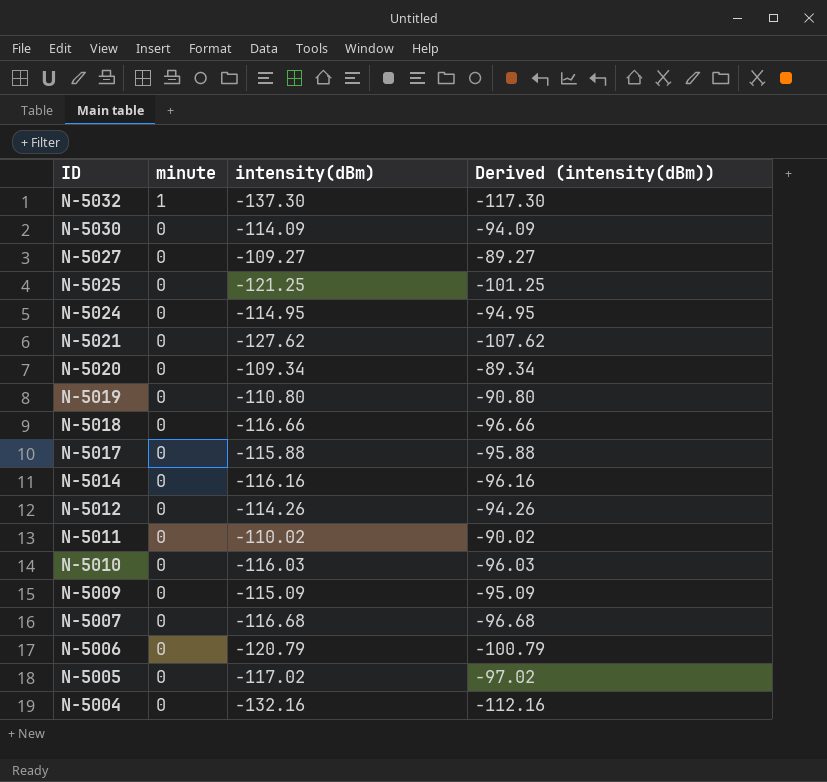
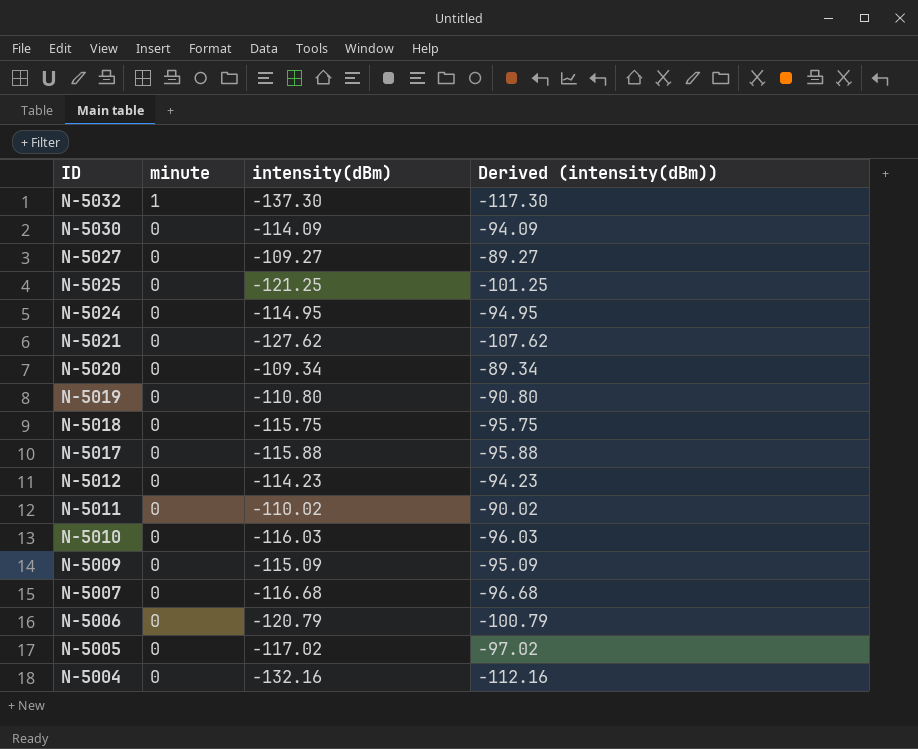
row N-5014: 0 | -116.16 | -96.16 -> none
N-5018 | intensity(dBm): -116.66 -> -115.75
N-5018 | Derived (intensity(dBm)): -96.66 -> -95.75
N-5012 | intensity(dBm): -114.26 -> -114.23
N-5012 | Derived (intensity(dBm)): -94.26 -> -94.23

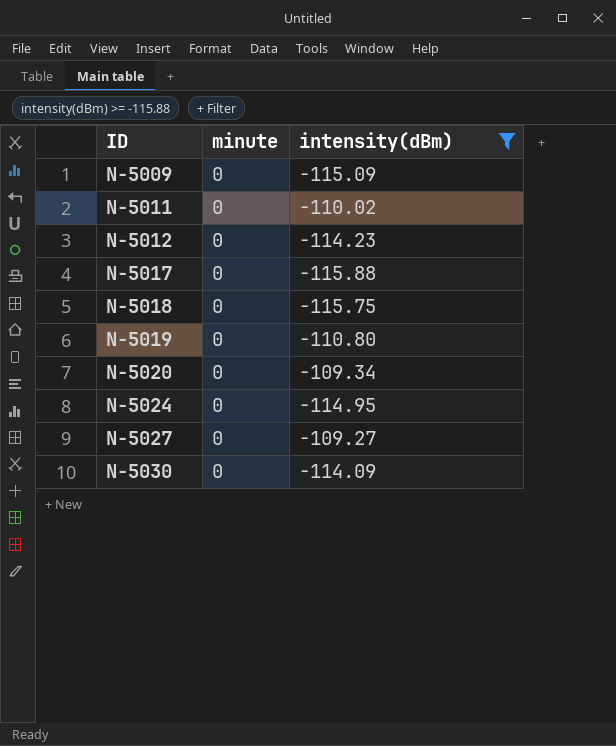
filter: none -> intensity(dBm) >= -115.88
row order: ID descending -> ID ascending
column Derived (intensity(dBm)) | formula: [intensity(dBm)] + 20 -> none

